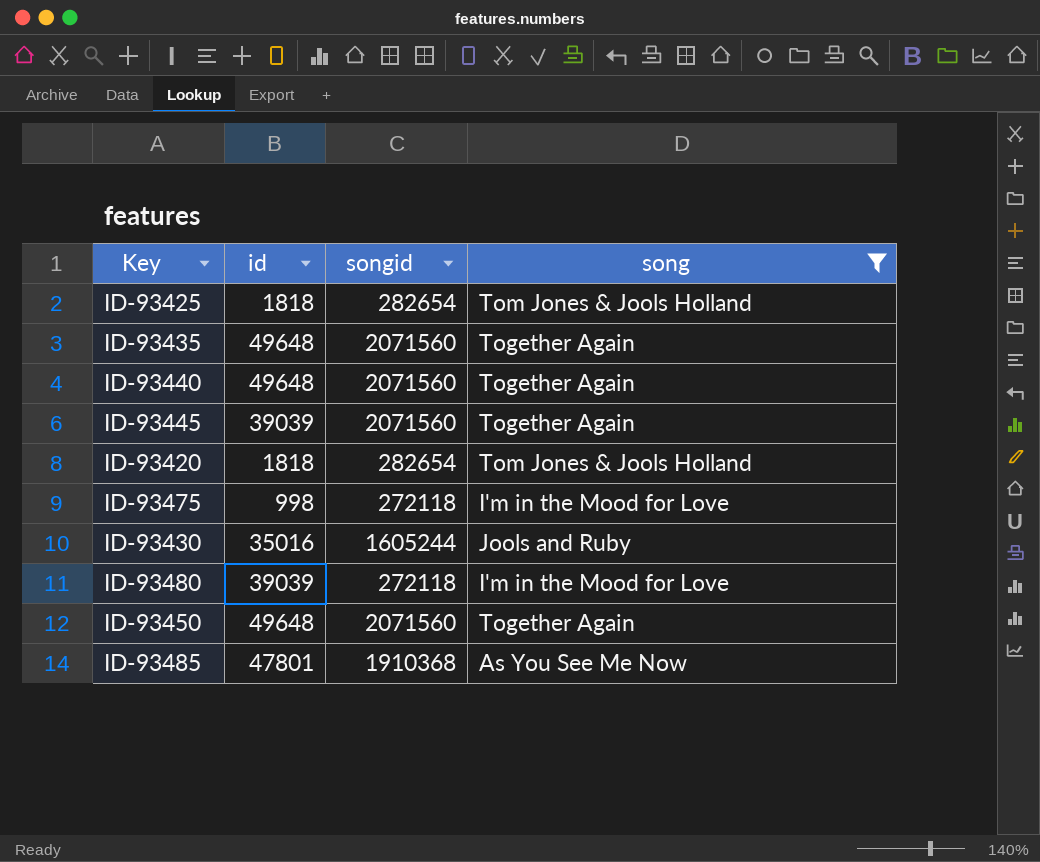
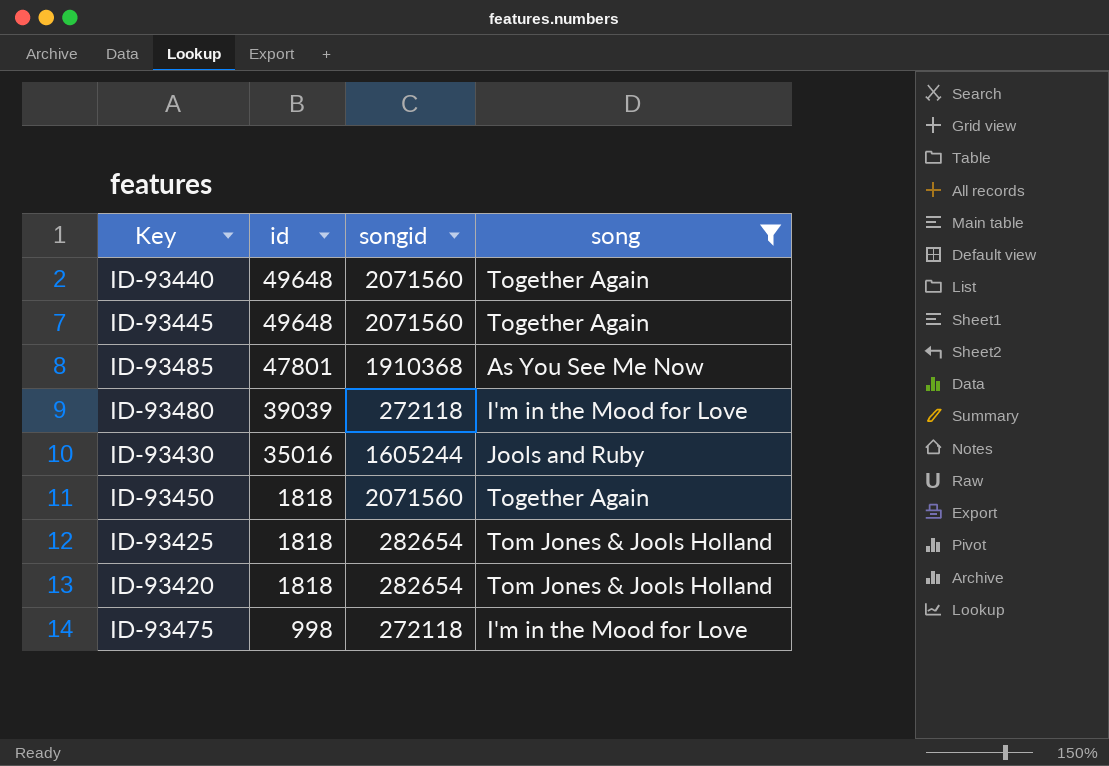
row order: none -> id descending
row ID-93435: 49648 | 2071560 | Together Again -> none
ID-93445 | id: 39039 -> 49648
ID-93450 | id: 49648 -> 1818

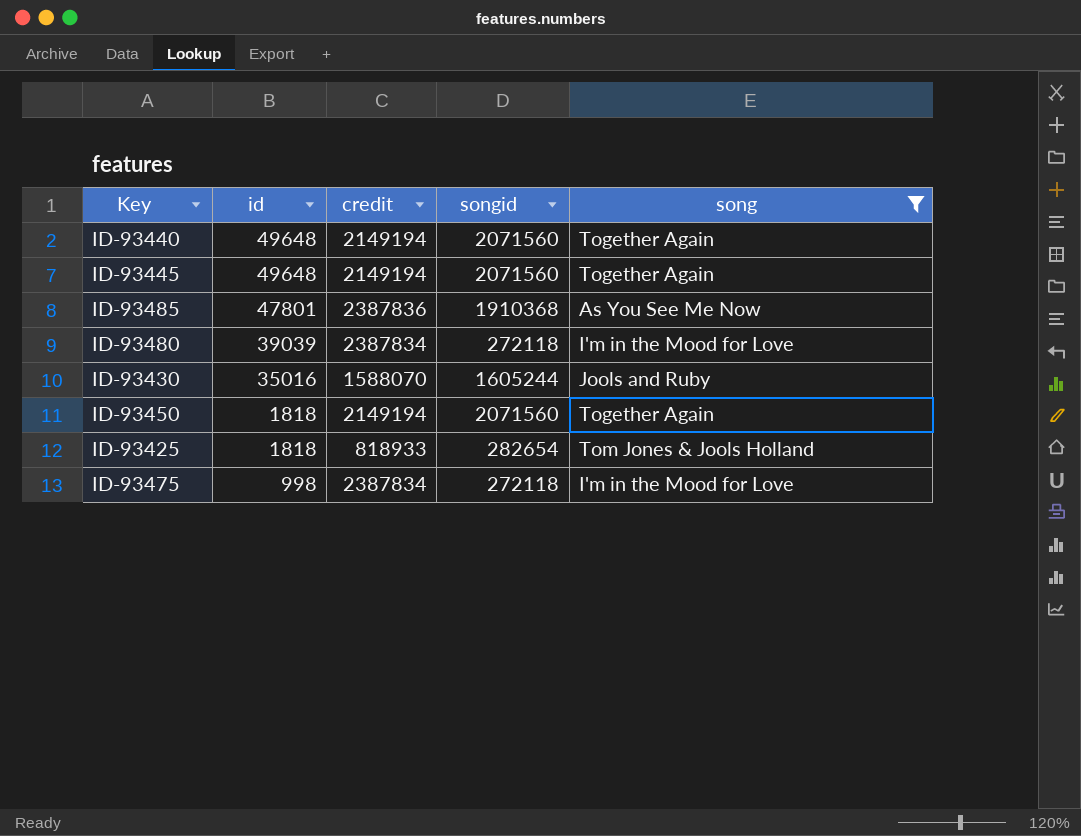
column credit | position: none -> 3
row ID-93420: 1818 | 282654 | Tom Jones & Jools Holland -> none

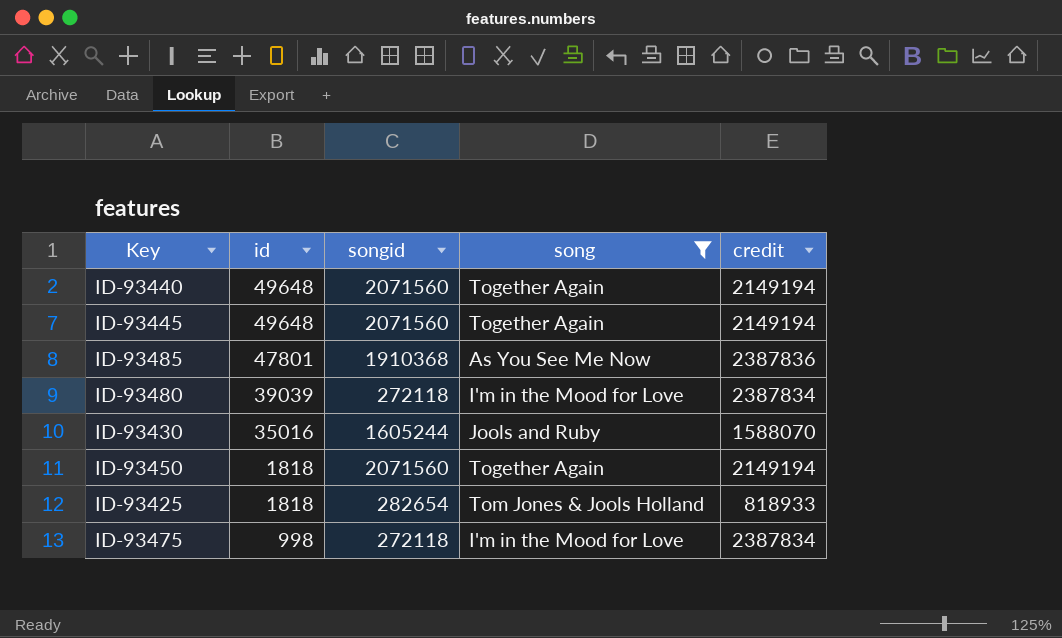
column credit | position: 3 -> 5

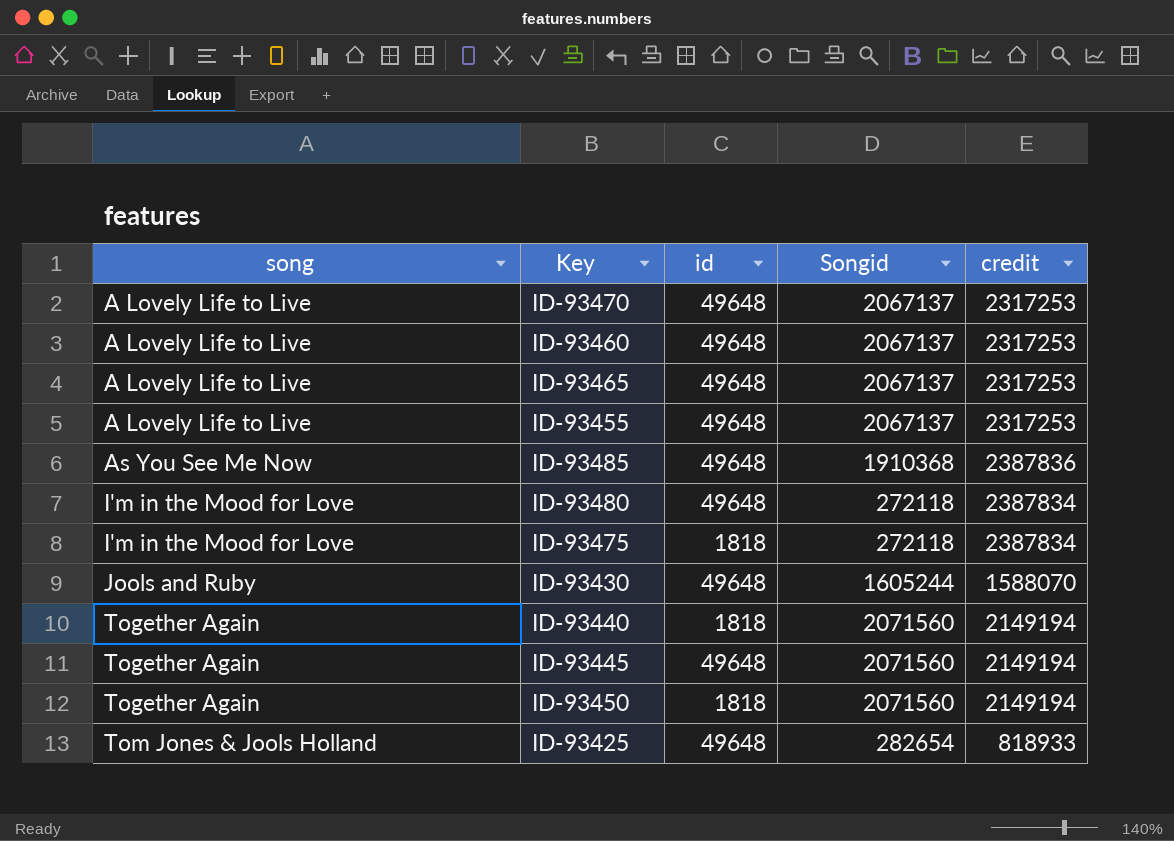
filter: song != A Lovely Life to Live -> none
row order: id descending -> song ascending
column song | position: 4 -> 1
column name: songid -> Songid
ID-93485 | id: 47801 -> 49648
ID-93480 | id: 39039 -> 49648
ID-93475 | id: 998 -> 1818
ID-93430 | id: 35016 -> 49648
ID-93440 | id: 49648 -> 1818
ID-93425 | id: 1818 -> 49648

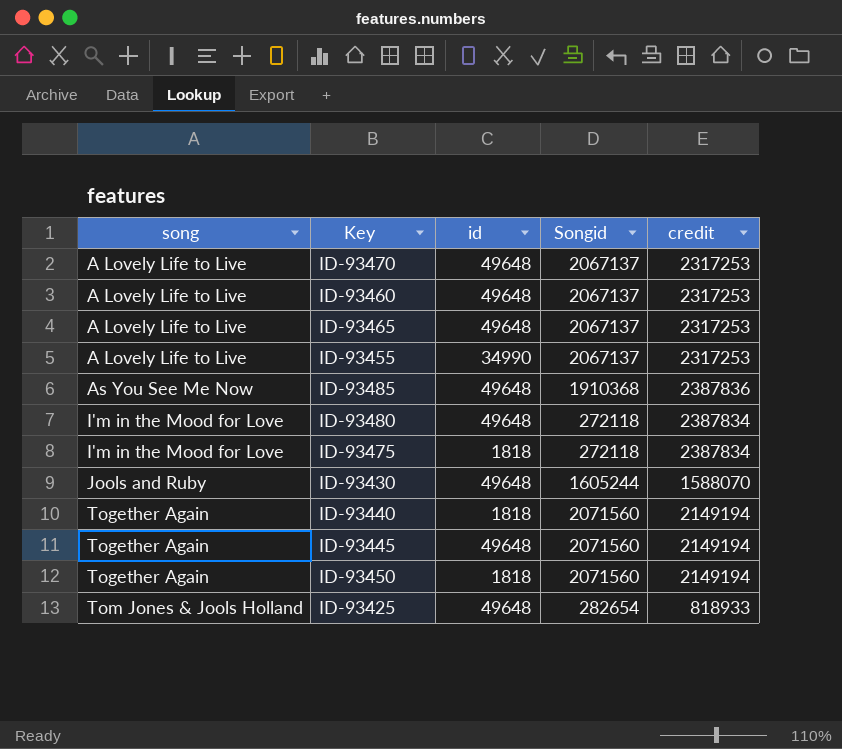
ID-93455 | id: 49648 -> 34990

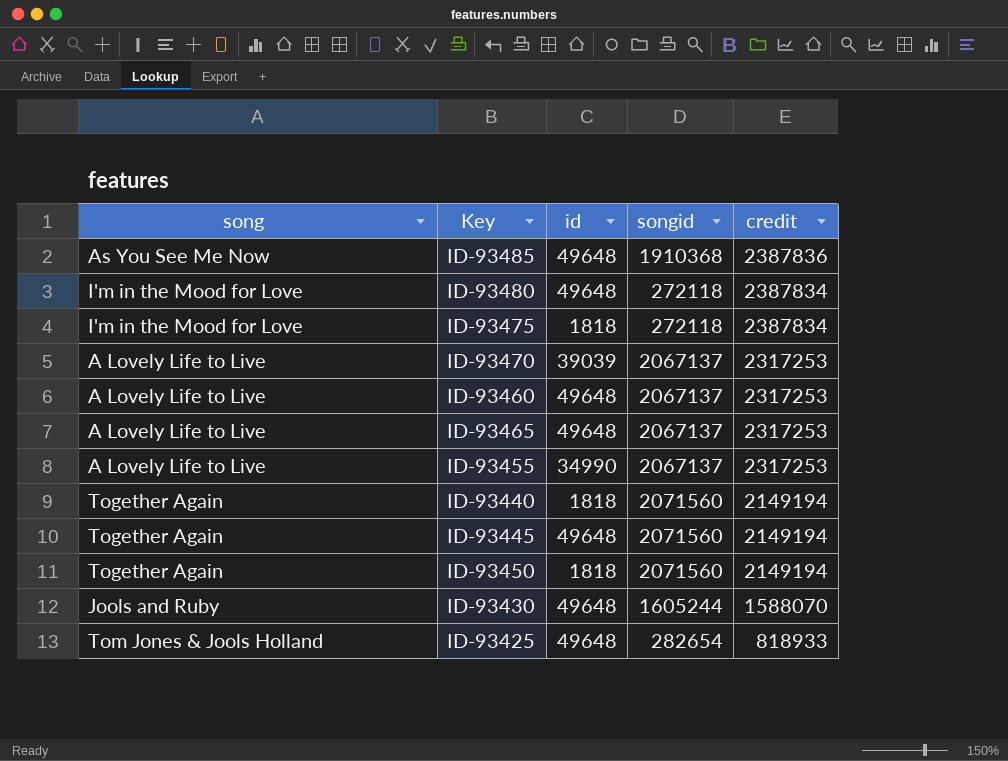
row order: song ascending -> credit descending
column name: Songid -> songid
ID-93470 | id: 49648 -> 39039

